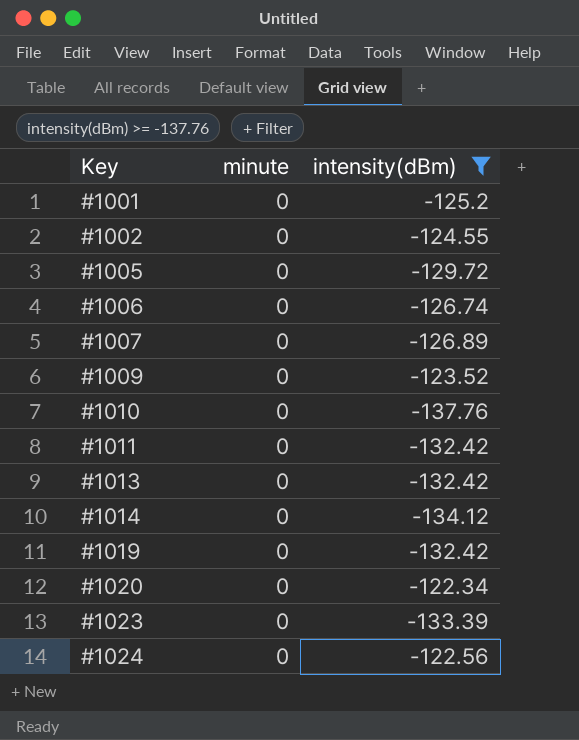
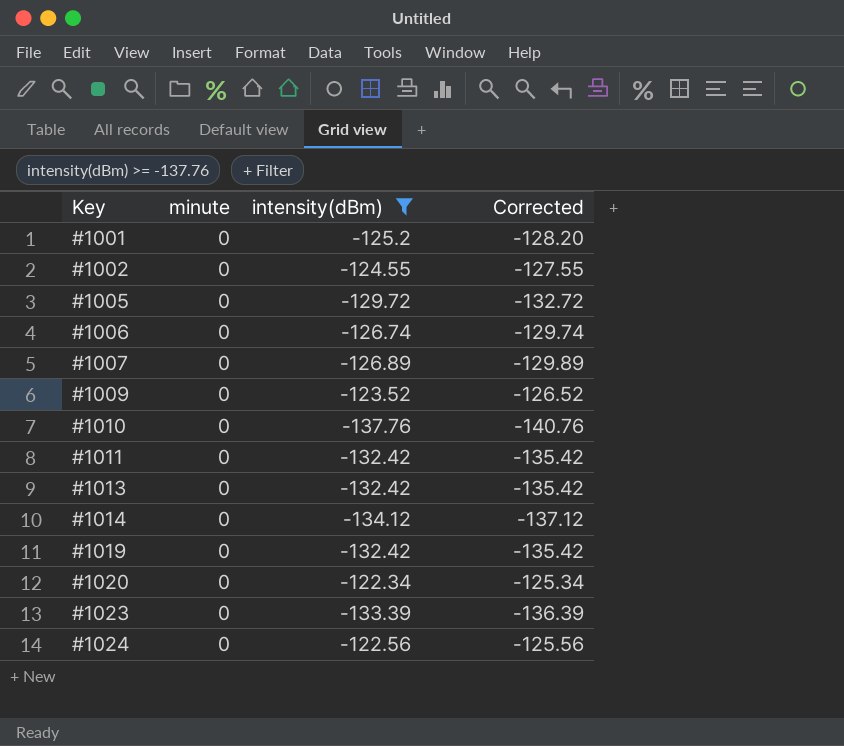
column Corrected | formula: none -> [intensity(dBm)] - 3

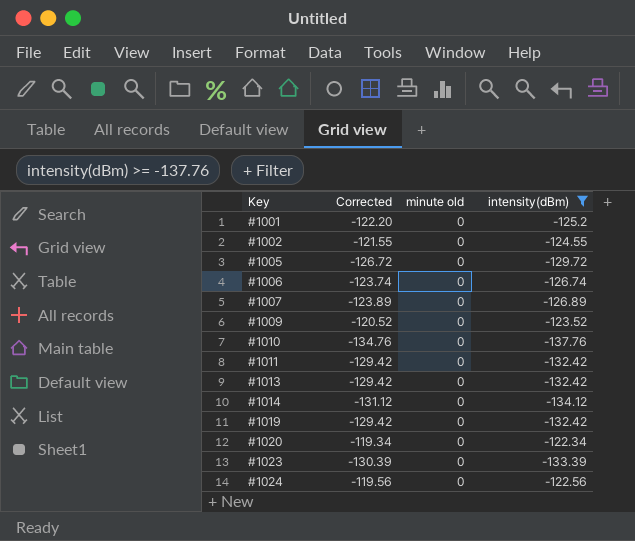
column Corrected | formula: [intensity(dBm)] - 3 -> [intensity(dBm)] + 3
column Corrected | position: 4 -> 2
column name: minute -> minute old

